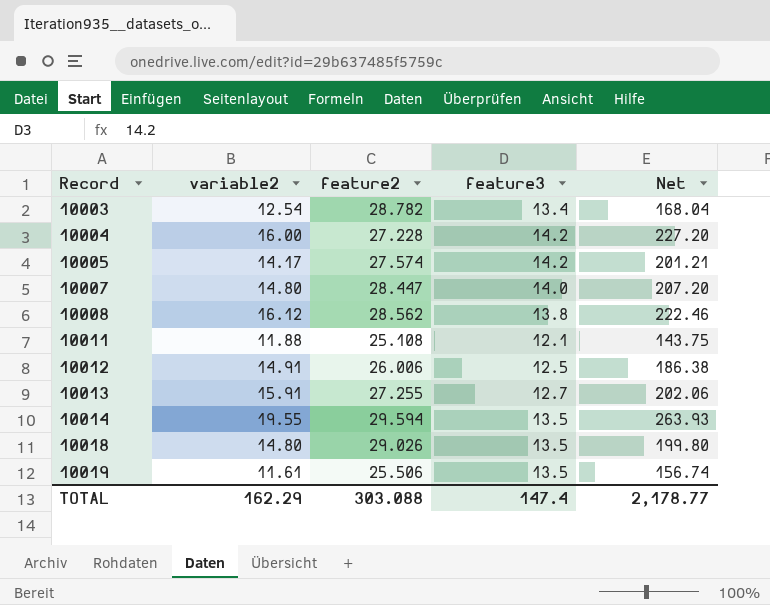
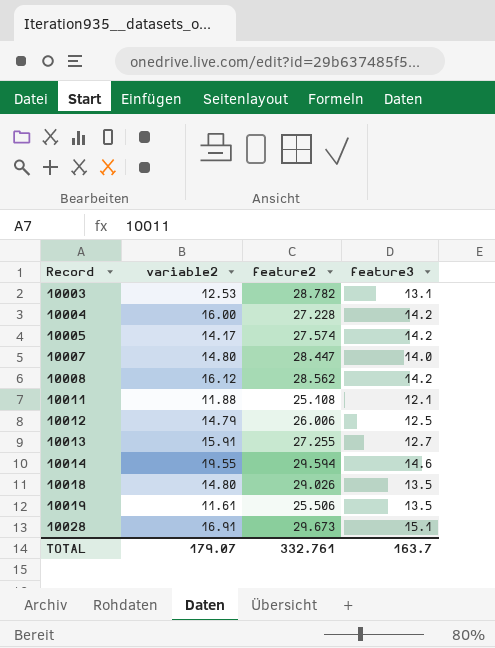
column Net | formula: [variable2] * [feature3] -> none
10003 | variable2: 12.54 -> 12.53
10003 | feature3: 13.4 -> 13.1
10008 | feature3: 13.8 -> 14.2
10012 | variable2: 14.91 -> 14.79
10014 | feature3: 13.5 -> 14.6
row 10028: none -> 16.91 | 29.673 | 15.1
TOTAL | variable2: 162.29 -> 179.07
TOTAL | feature2: 303.088 -> 332.761
TOTAL | feature3: 147.4 -> 163.7

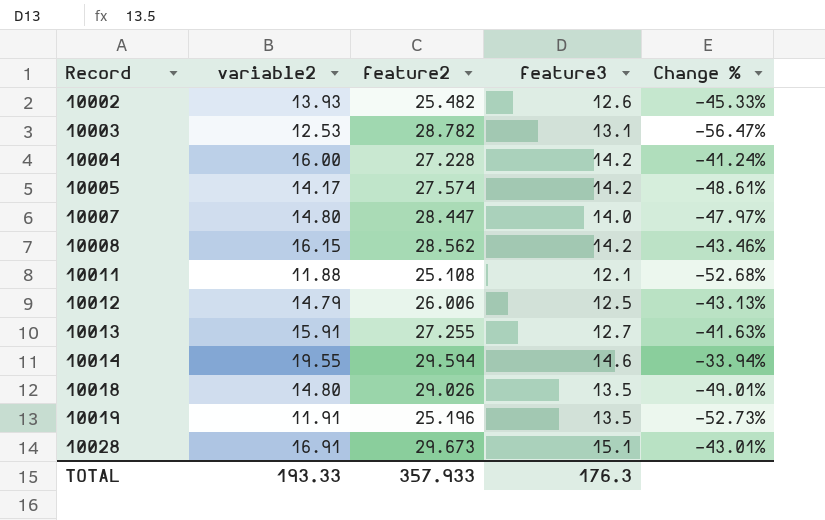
column Change % | formula: none -> ([variable2] - [feature2]) / [feature2]
row 10002: none -> 13.93 | 25.482 | 12.6 | -45.33%
10008 | variable2: 16.12 -> 16.15
10019 | variable2: 11.61 -> 11.91
10019 | feature2: 25.506 -> 25.196
TOTAL | variable2: 179.07 -> 193.33
TOTAL | feature2: 332.761 -> 357.933
TOTAL | feature3: 163.7 -> 176.3

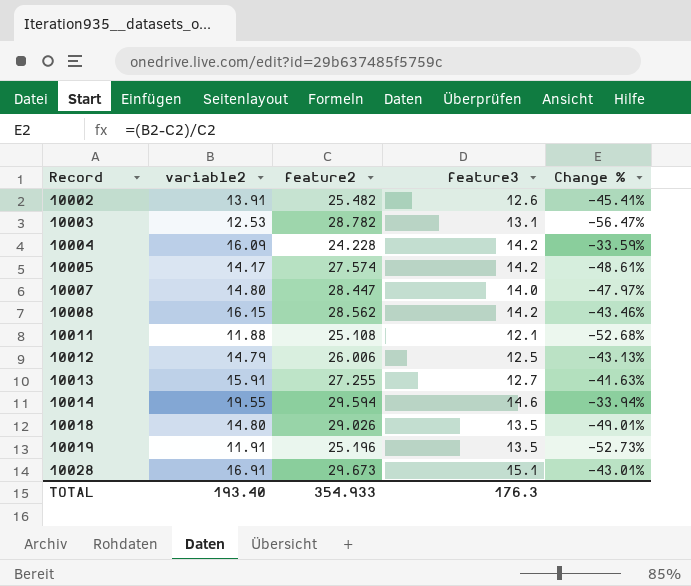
10002 | variable2: 13.93 -> 13.91
10002 | Change %: -45.33% -> -45.41%
10004 | variable2: 16.00 -> 16.09
10004 | feature2: 27.228 -> 24.228
10004 | Change %: -41.24% -> -33.59%
TOTAL | variable2: 193.33 -> 193.40
TOTAL | feature2: 357.933 -> 354.933

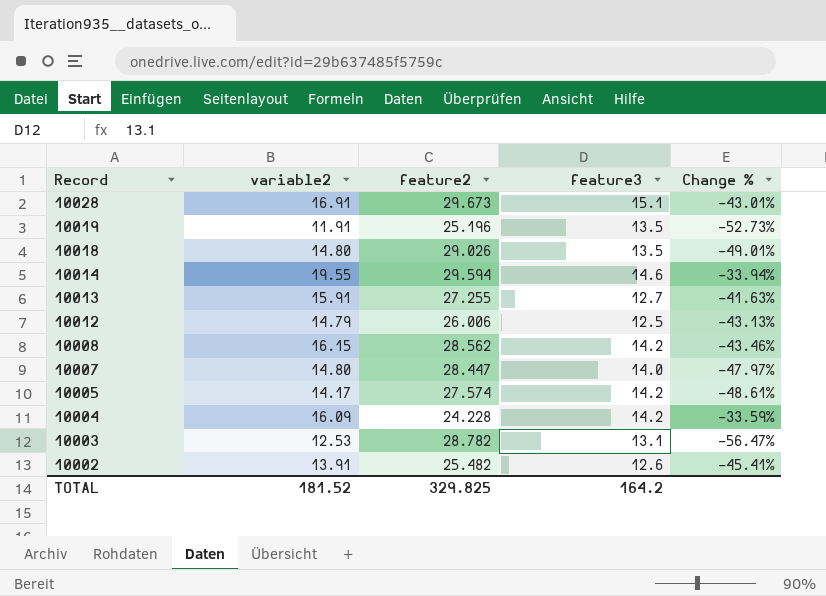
row order: Record ascending -> Record descending
row 10011: 11.88 | 25.108 | 12.1 | -52.68% -> none
TOTAL | variable2: 193.40 -> 181.52
TOTAL | feature2: 354.933 -> 329.825
TOTAL | feature3: 176.3 -> 164.2

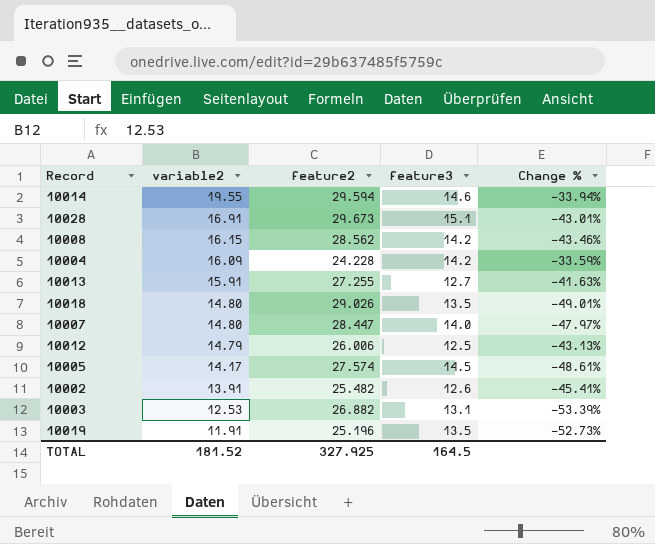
row order: Record descending -> variable2 descending
10005 | feature3: 14.2 -> 14.5
10003 | feature2: 28.782 -> 26.882
10003 | Change %: -56.47% -> -53.39%
TOTAL | feature2: 329.825 -> 327.925
TOTAL | feature3: 164.2 -> 164.5

